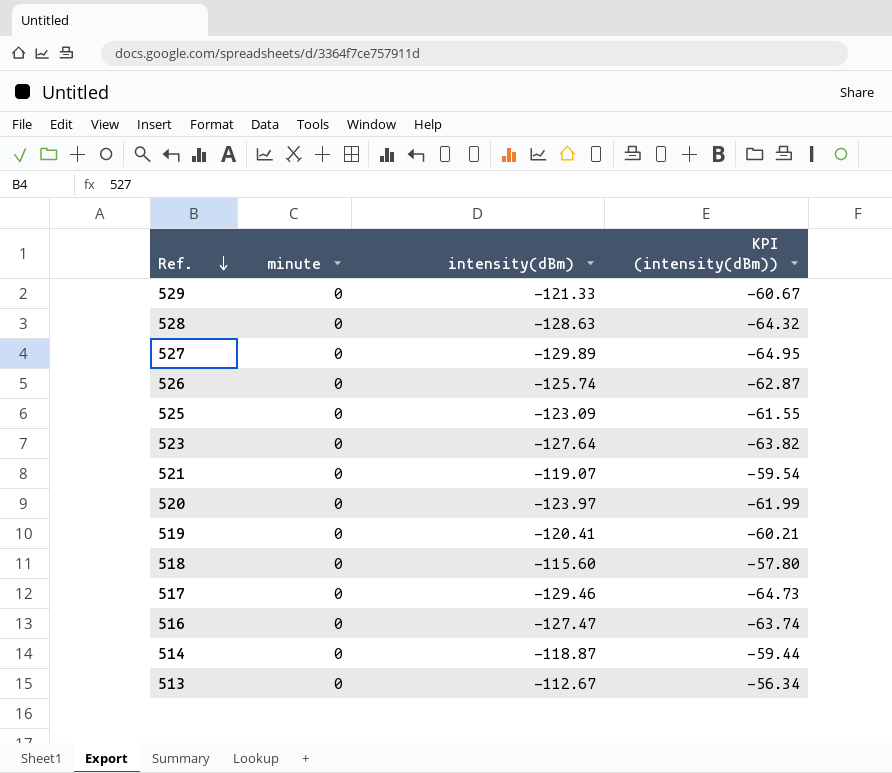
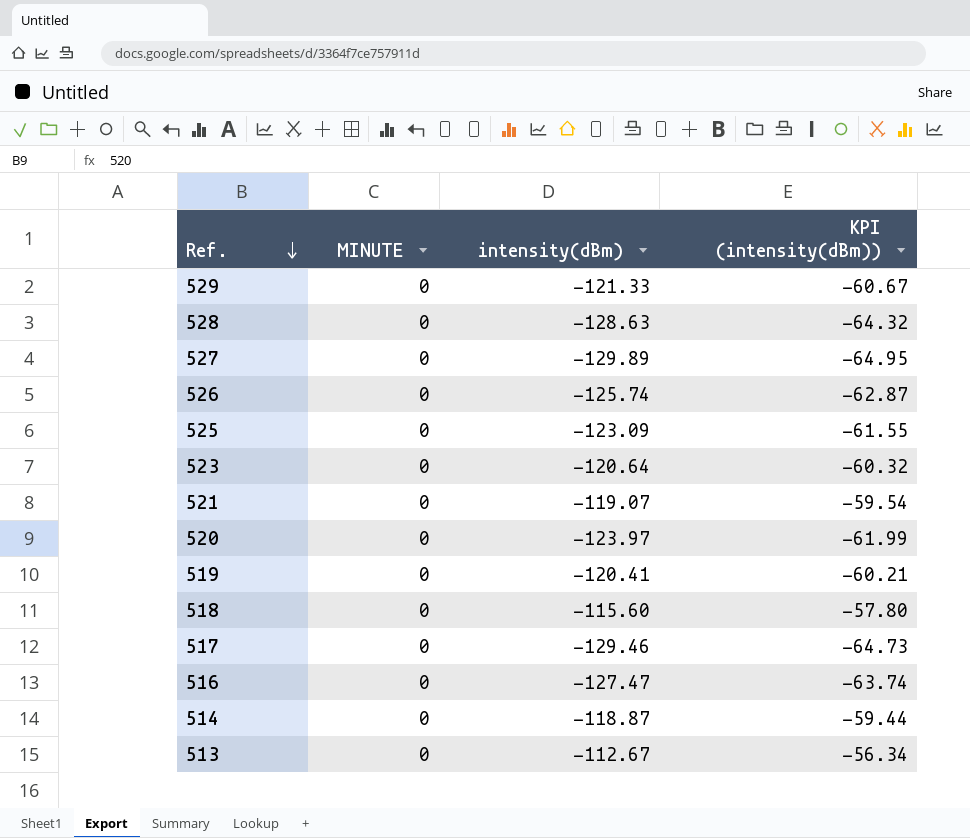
column name: minute -> MINUTE
523 | intensity(dBm): -127.64 -> -120.64
523 | KPI (intensity(dBm)): -63.82 -> -60.32

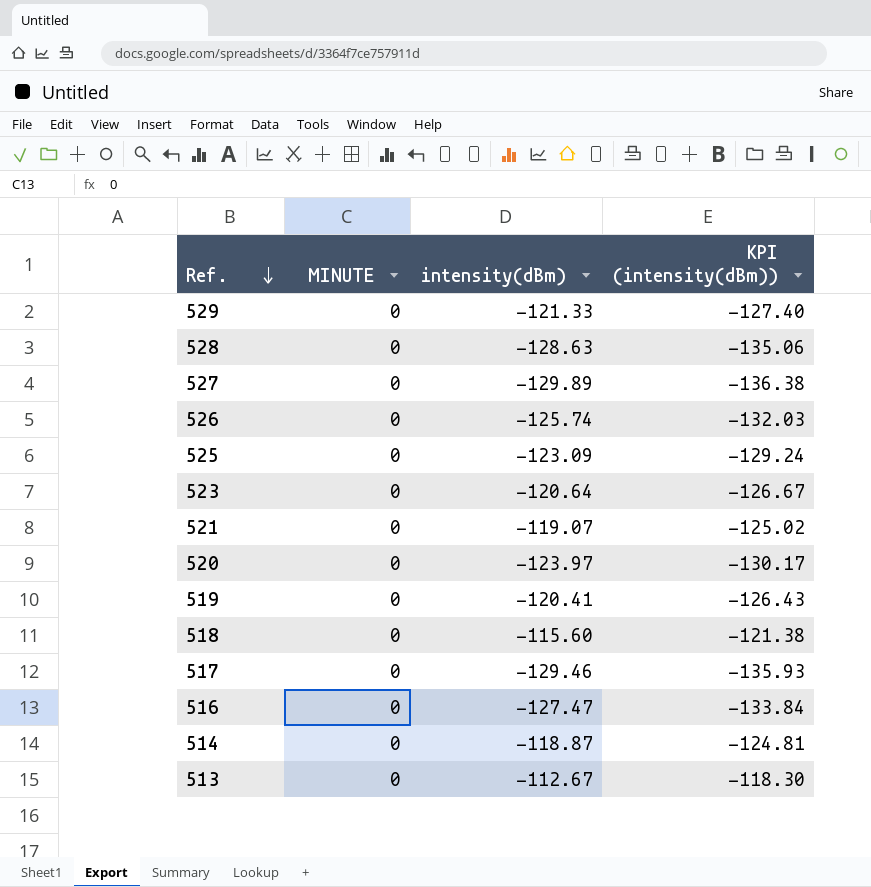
column KPI (intensity(dBm)) | formula: [intensity(dBm)] * 0.5 -> [intensity(dBm)] * 1.05

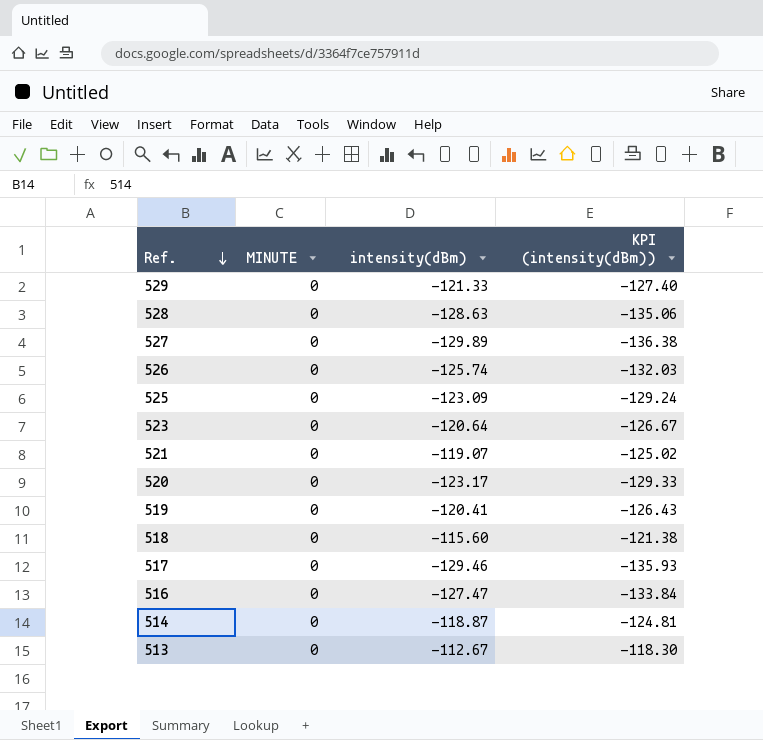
520 | intensity(dBm): -123.97 -> -123.17
520 | KPI (intensity(dBm)): -130.17 -> -129.33

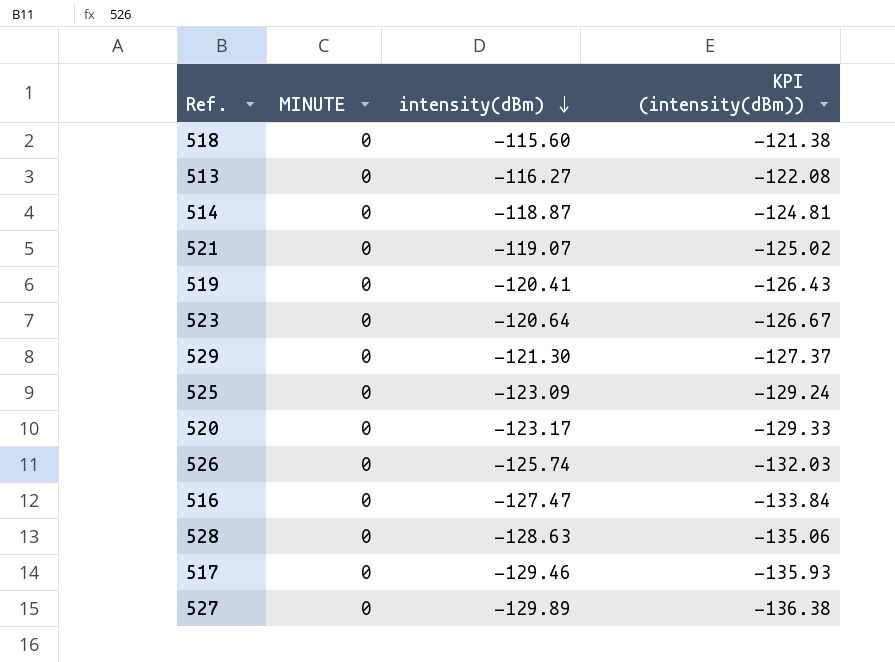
row order: Ref. descending -> intensity(dBm) descending
513 | intensity(dBm): -112.67 -> -116.27
513 | KPI (intensity(dBm)): -118.30 -> -122.08
529 | intensity(dBm): -121.33 -> -121.30
529 | KPI (intensity(dBm)): -127.40 -> -127.37

